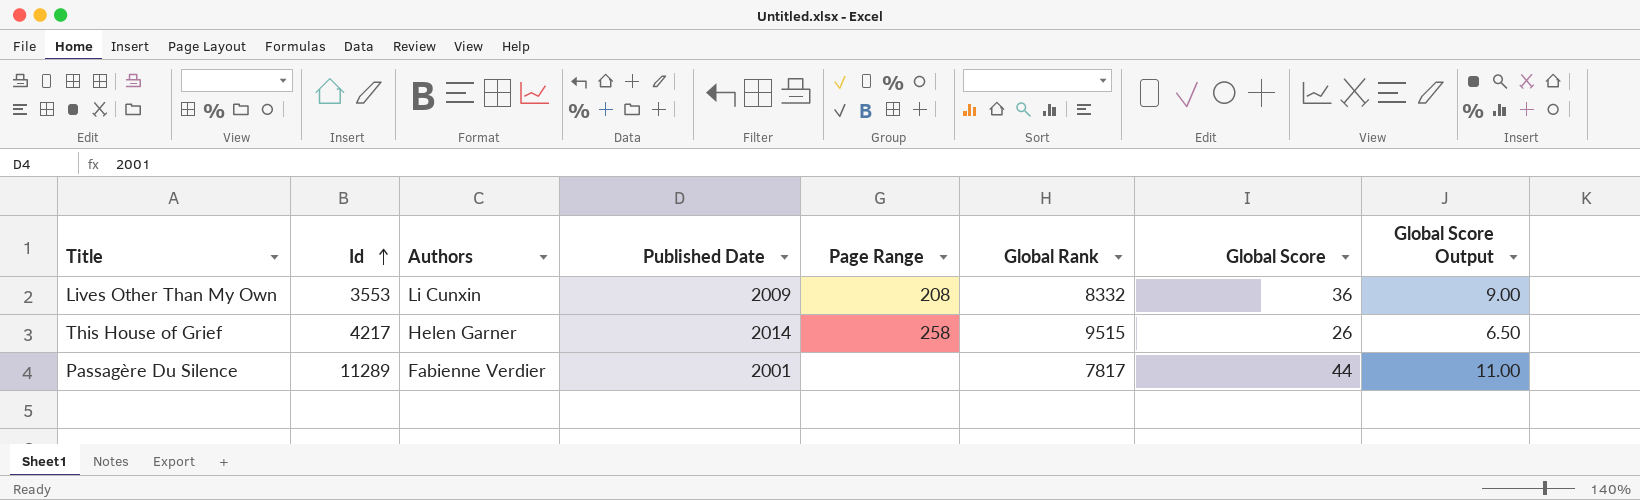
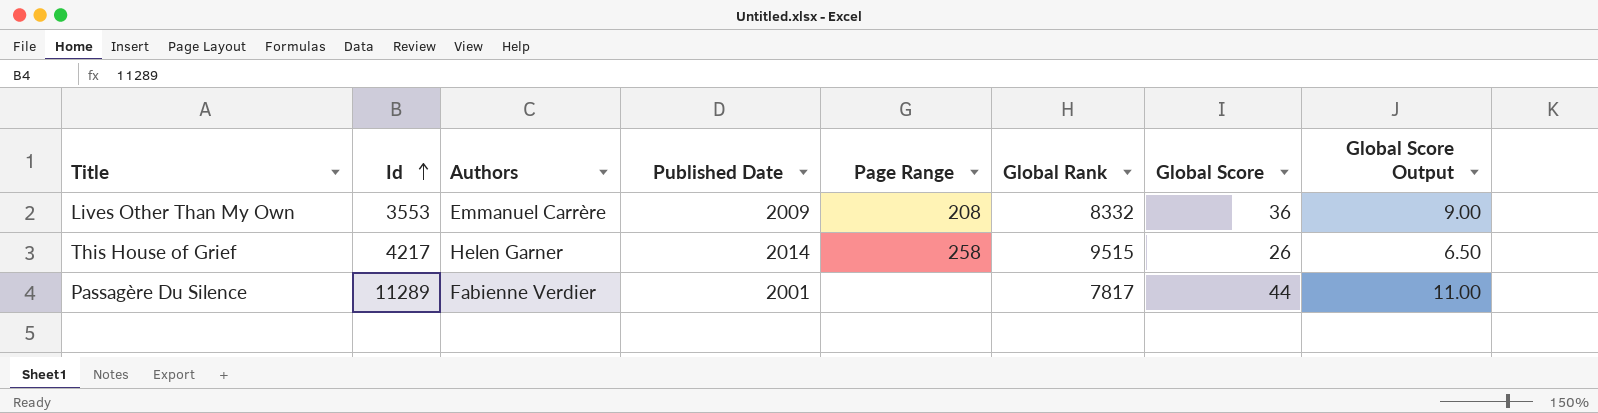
Lives Other Than My Own | Authors: Li Cunxin -> Emmanuel Carrère

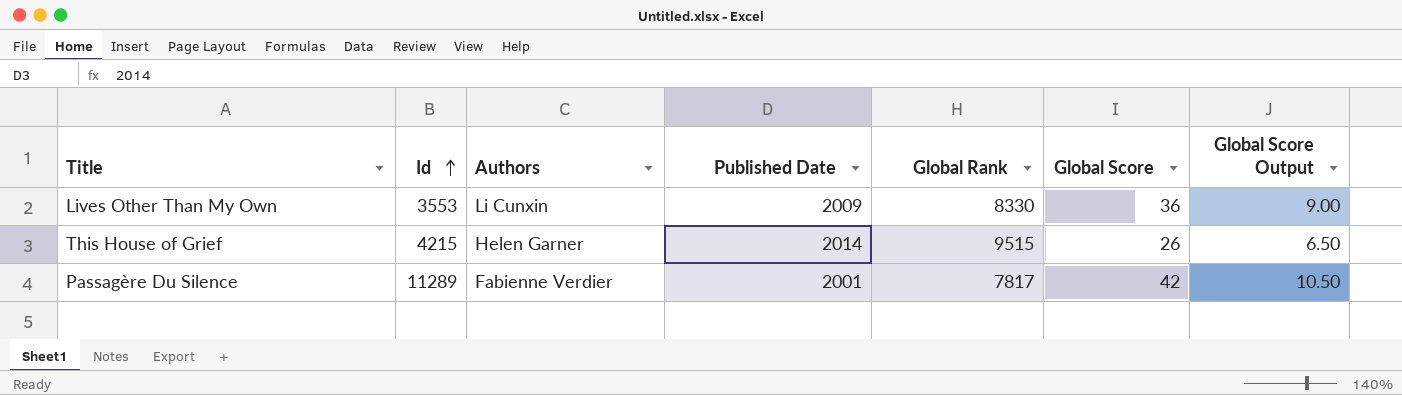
column Page Range | position: 5 -> none
Lives Other Than My Own | Authors: Emmanuel Carrère -> Li Cunxin
Lives Other Than My Own | Global Rank: 8332 -> 8330
This House of Grief | Id: 4217 -> 4215
Passagère Du Silence | Global Score: 44 -> 42
Passagère Du Silence | Global Score Output: 11.00 -> 10.50

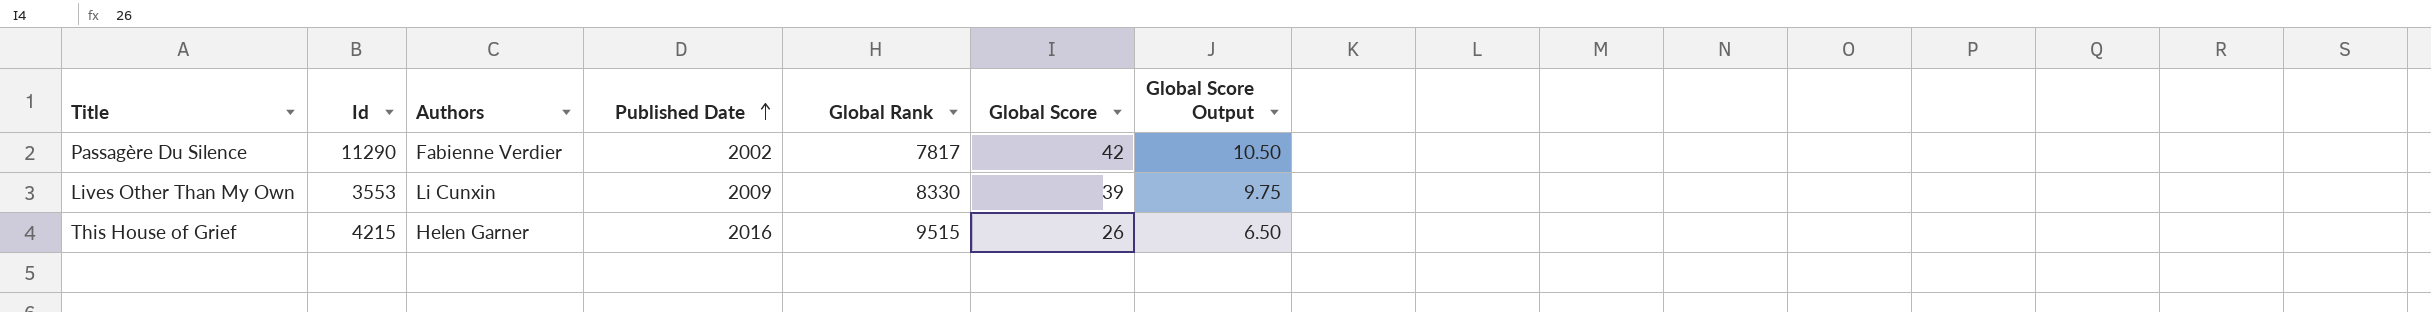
row order: Id ascending -> Published Date ascending
Passagère Du Silence | Id: 11289 -> 11290
Passagère Du Silence | Published Date: 2001 -> 2002
Lives Other Than My Own | Global Score: 36 -> 39
Lives Other Than My Own | Global Score Output: 9.00 -> 9.75
This House of Grief | Published Date: 2014 -> 2016

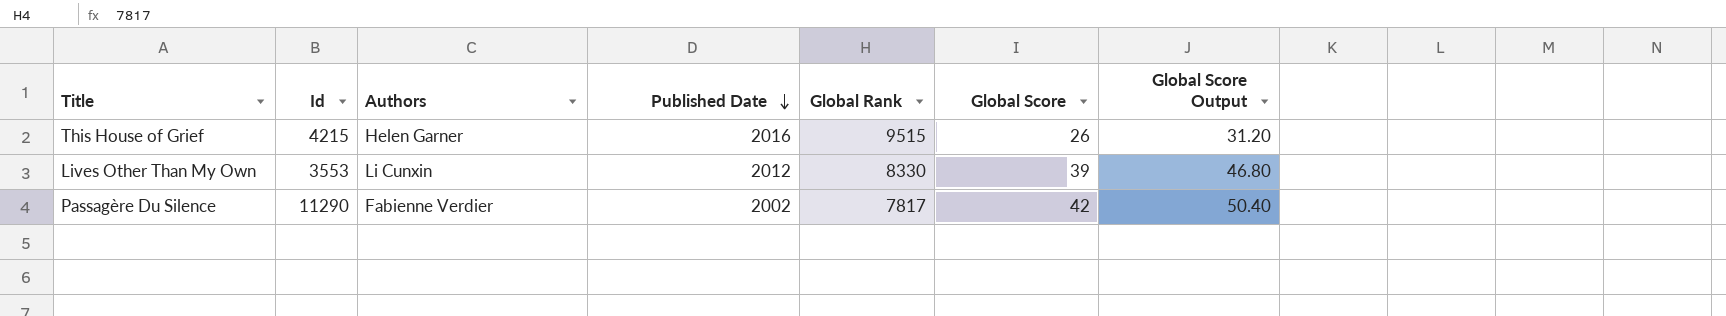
row order: Published Date ascending -> Published Date descending
column Global Score Output | formula: [Global Score] * 0.25 -> [Global Score] * 1.2
Lives Other Than My Own | Published Date: 2009 -> 2012

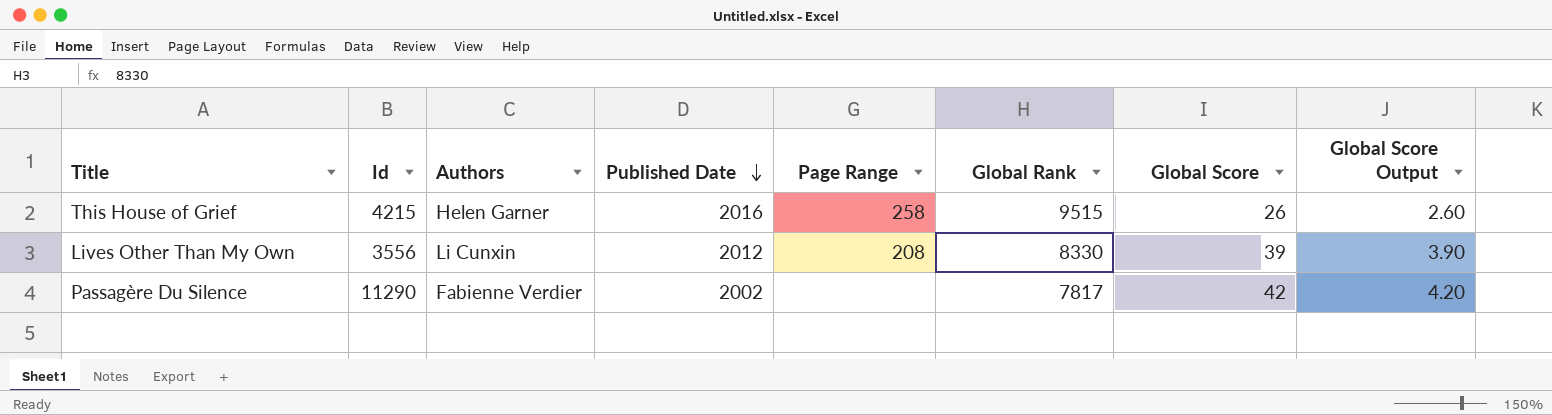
column Page Range | position: none -> 5
column Global Score Output | formula: [Global Score] * 1.2 -> [Global Score] * 0.1
Lives Other Than My Own | Id: 3553 -> 3556

